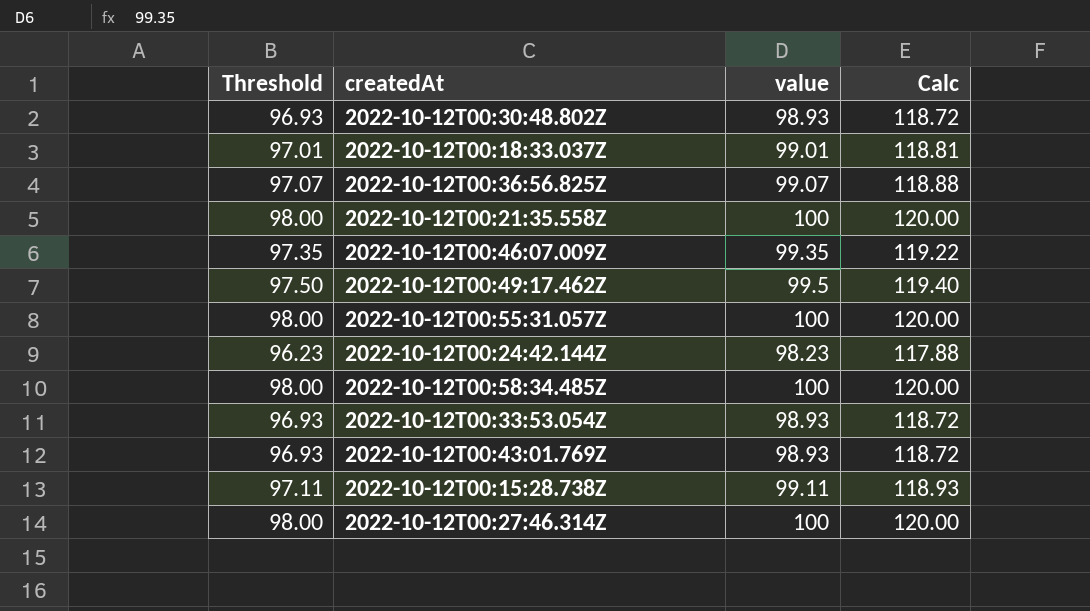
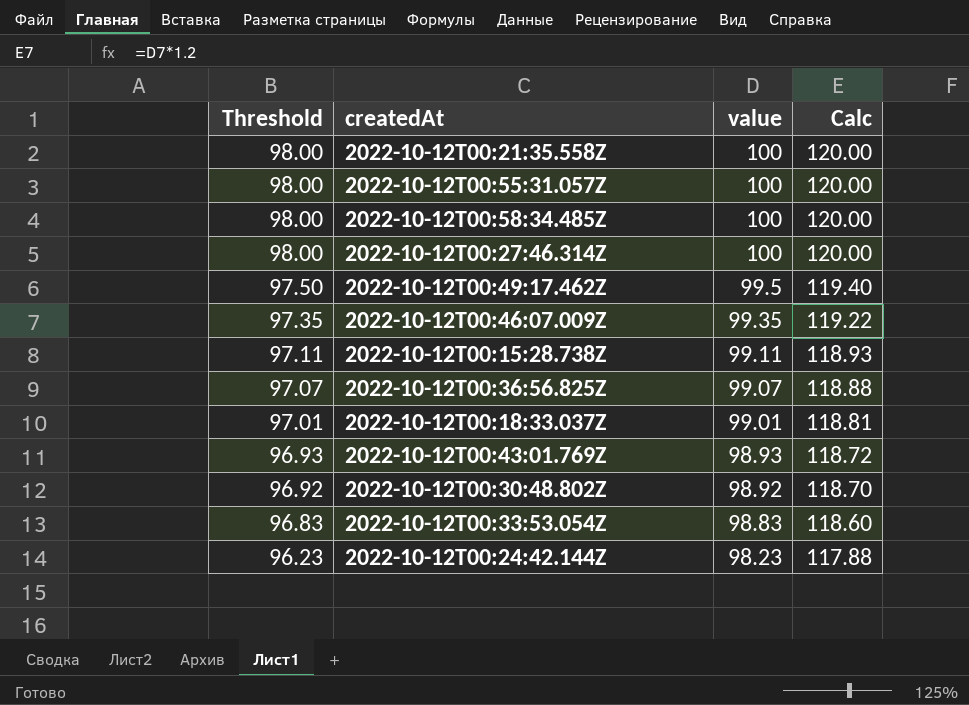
row order: none -> Threshold descending
2022-10-12T00:30:48.802Z | Threshold: 96.93 -> 96.92
2022-10-12T00:30:48.802Z | value: 98.93 -> 98.92
2022-10-12T00:30:48.802Z | Calc: 118.72 -> 118.70
2022-10-12T00:33:53.054Z | Threshold: 96.93 -> 96.83
2022-10-12T00:33:53.054Z | value: 98.93 -> 98.83
2022-10-12T00:33:53.054Z | Calc: 118.72 -> 118.60

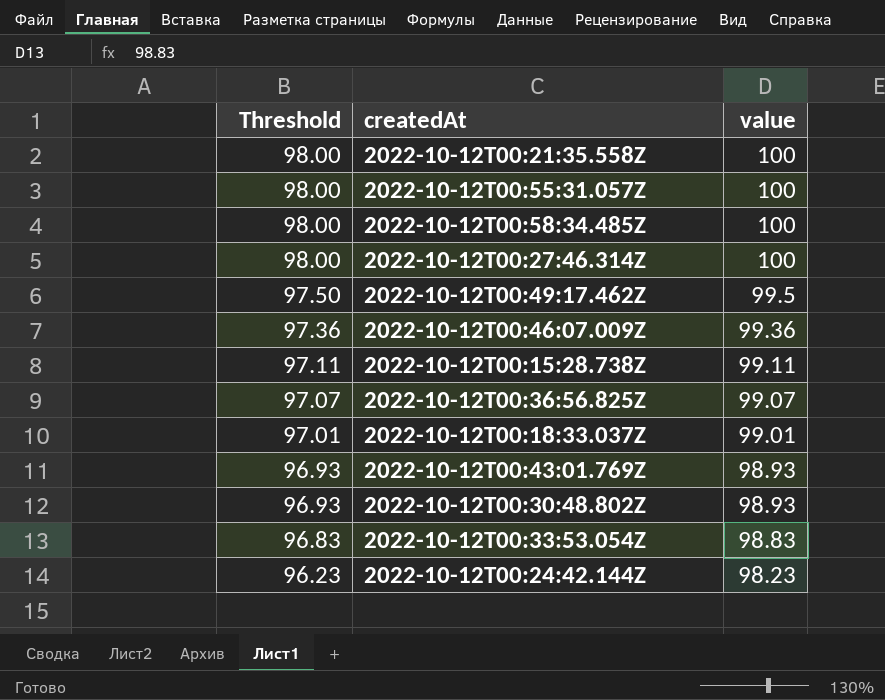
column Calc | formula: [value] * 1.2 -> none
2022-10-12T00:46:07.009Z | Threshold: 97.35 -> 97.36
2022-10-12T00:46:07.009Z | value: 99.35 -> 99.36
2022-10-12T00:30:48.802Z | Threshold: 96.92 -> 96.93
2022-10-12T00:30:48.802Z | value: 98.92 -> 98.93

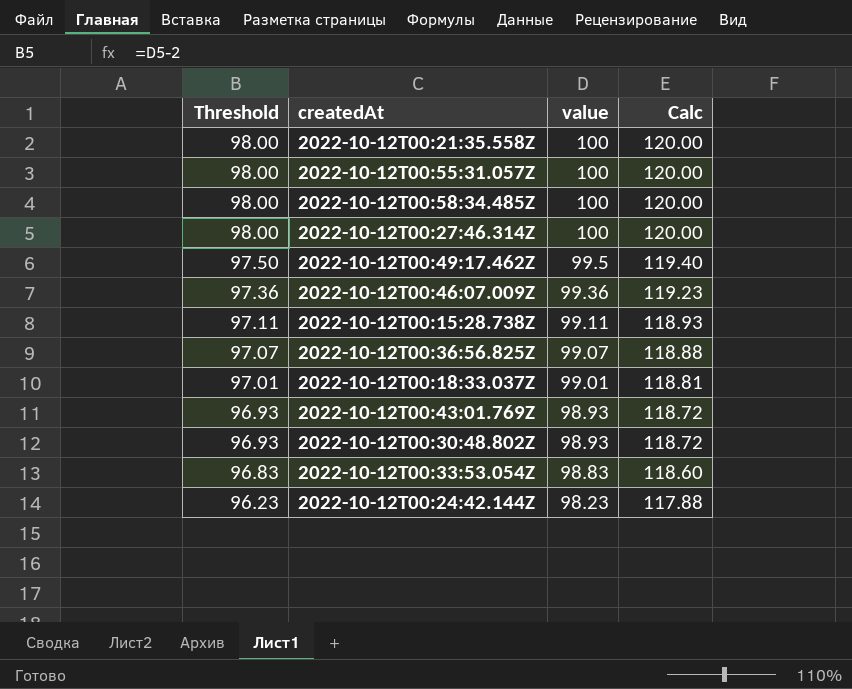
column Calc | formula: none -> [value] * 1.2

